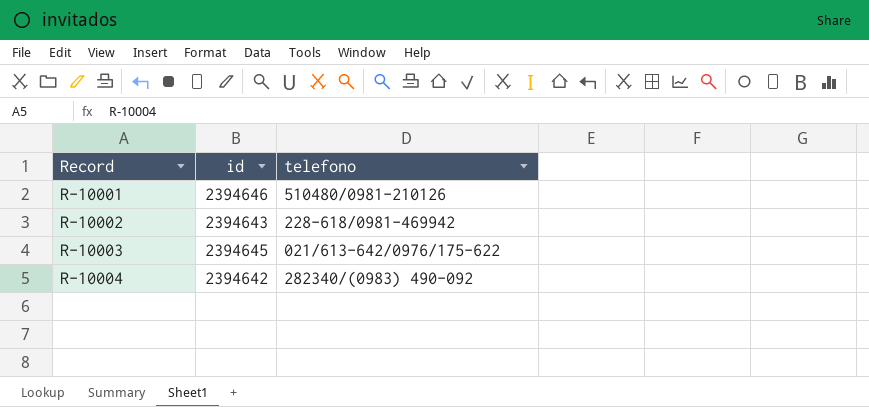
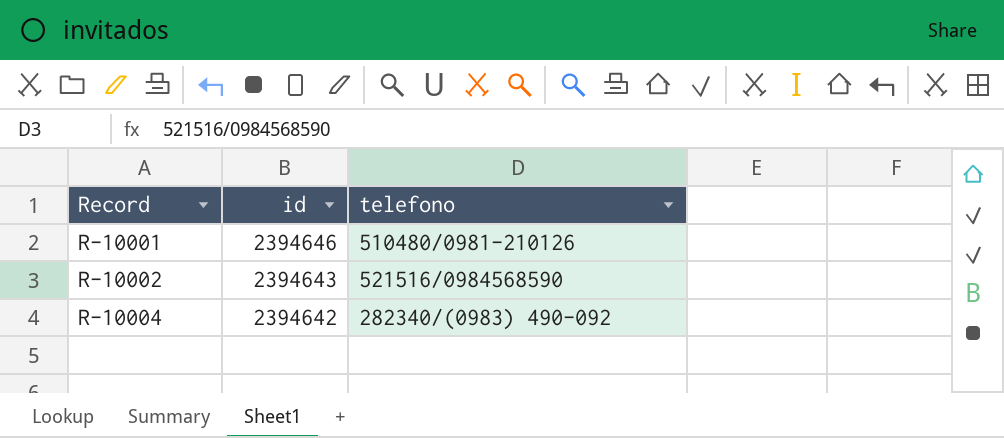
row R-10003: 2394645 | 021/613-642/0976/175-622 -> none
R-10002 | telefono: 228-618/0981-469942 -> 521516/0984568590

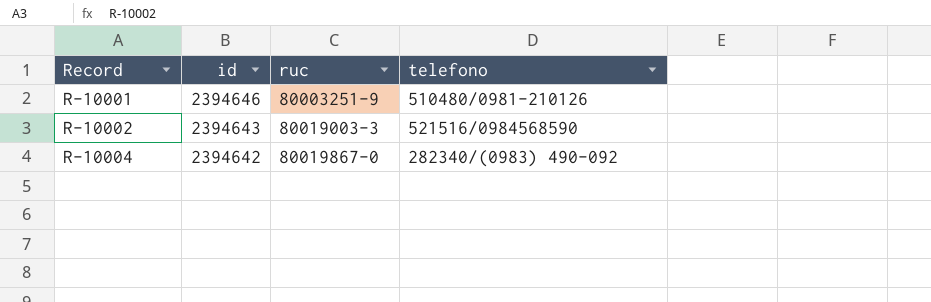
column ruc | position: none -> 3

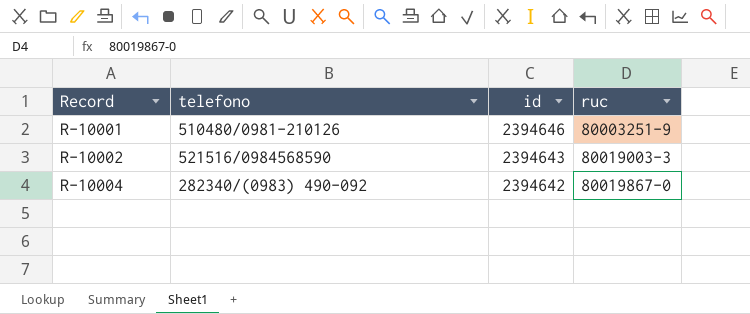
column telefono | position: 4 -> 2

